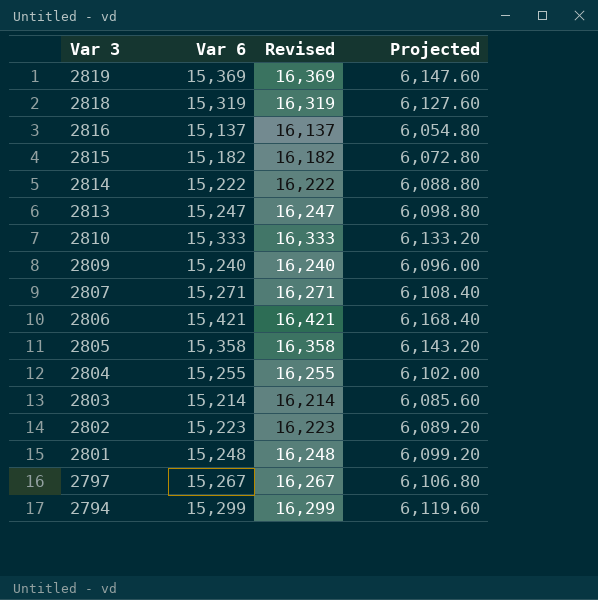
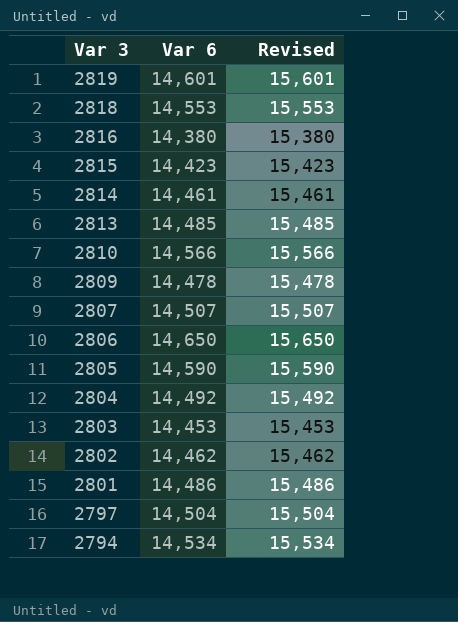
column Projected | formula: [Var 6] * 0.4 -> none
2819 | Var 6: 15,369 -> 14,601
2819 | Revised: 16,369 -> 15,601
2818 | Var 6: 15,319 -> 14,553
2818 | Revised: 16,319 -> 15,553
2816 | Var 6: 15,137 -> 14,380
2816 | Revised: 16,137 -> 15,380
2815 | Var 6: 15,182 -> 14,423
2815 | Revised: 16,182 -> 15,423
2814 | Var 6: 15,222 -> 14,461
2814 | Revised: 16,222 -> 15,461
2813 | Var 6: 15,247 -> 14,485
2813 | Revised: 16,247 -> 15,485
2810 | Var 6: 15,333 -> 14,566
2810 | Revised: 16,333 -> 15,566
2809 | Var 6: 15,240 -> 14,478
2809 | Revised: 16,240 -> 15,478
2807 | Var 6: 15,271 -> 14,507
2807 | Revised: 16,271 -> 15,507
2806 | Var 6: 15,421 -> 14,650
2806 | Revised: 16,421 -> 15,650
2805 | Var 6: 15,358 -> 14,590
2805 | Revised: 16,358 -> 15,590
2804 | Var 6: 15,255 -> 14,492
2804 | Revised: 16,255 -> 15,492
2803 | Var 6: 15,214 -> 14,453
2803 | Revised: 16,214 -> 15,453
2802 | Var 6: 15,223 -> 14,462
2802 | Revised: 16,223 -> 15,462
2801 | Var 6: 15,248 -> 14,486
2801 | Revised: 16,248 -> 15,486
2797 | Var 6: 15,267 -> 14,504
2797 | Revised: 16,267 -> 15,504
2794 | Var 6: 15,299 -> 14,534
2794 | Revised: 16,299 -> 15,534

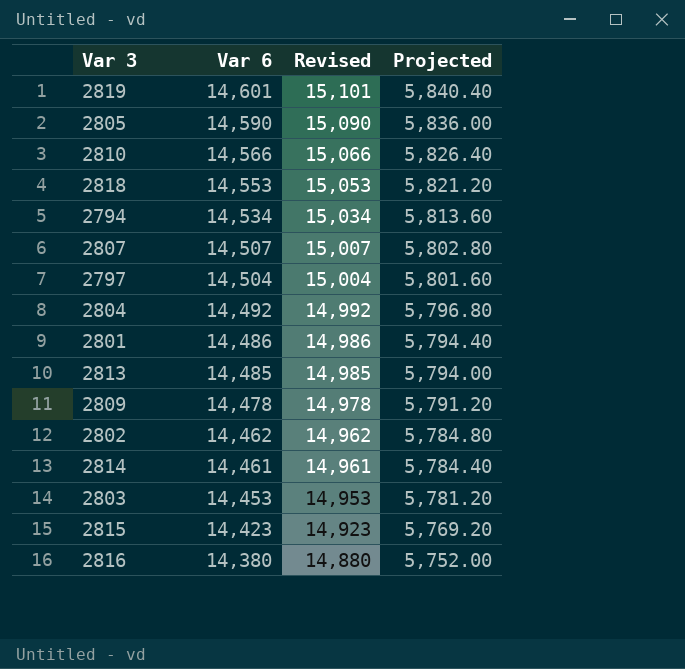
row order: Var 3 descending -> Var 6 descending
column Revised | formula: [Var 6] + 1000 -> [Var 6] + 500
column Projected | formula: none -> [Var 6] * 0.4
row 2806: 14,650 | 15,650 -> none

